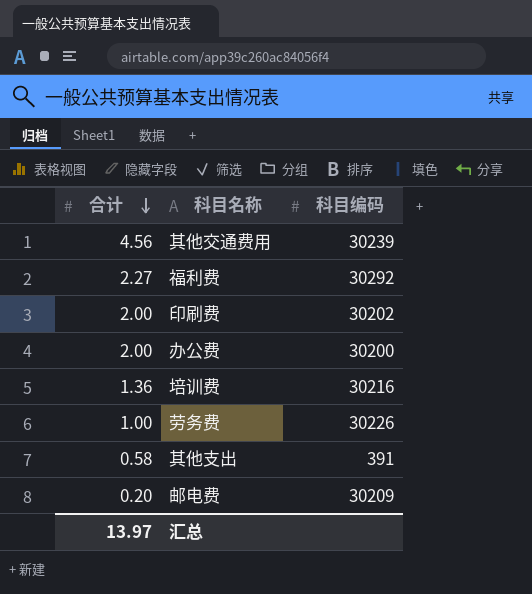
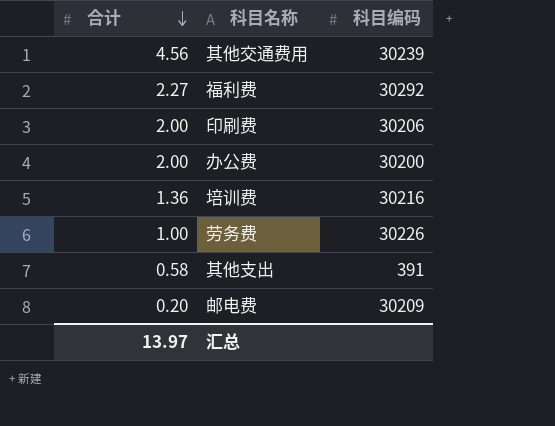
印刷费 | 科目编码: 30202 -> 30206

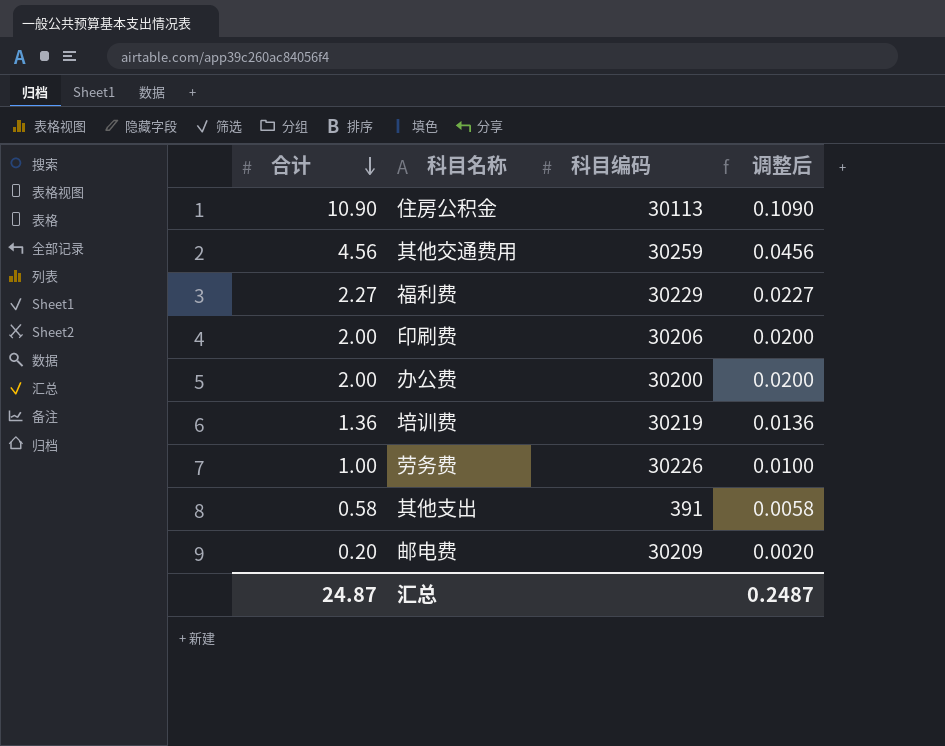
column 调整后 | formula: none -> [合计] * 0.01
row 住房公积金: none -> 10.90 | 30113 | 0.1090
其他交通费用 | 科目编码: 30239 -> 30259
福利费 | 科目编码: 30292 -> 30229
培训费 | 科目编码: 30216 -> 30219
汇总 | 合计: 13.97 -> 24.87

